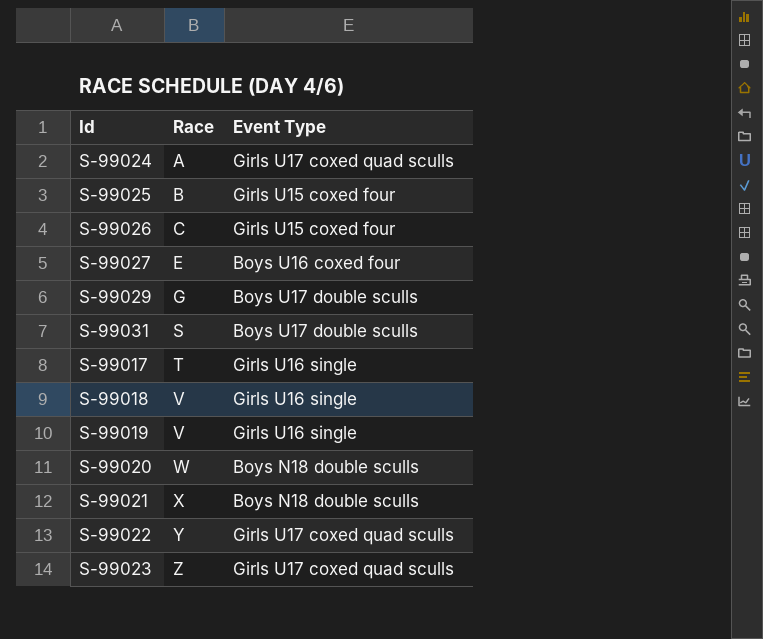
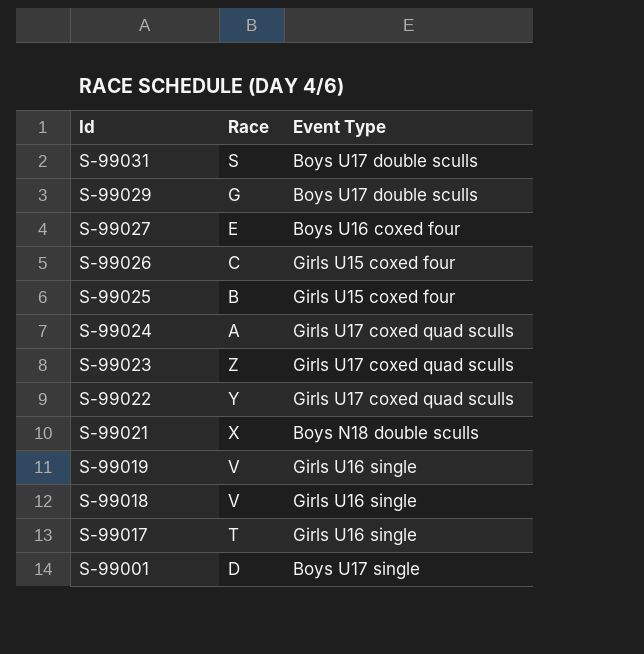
row order: Race ascending -> Id descending
row S-99020: W | Boys N18 double sculls -> none
row S-99001: none -> D | Boys U17 single

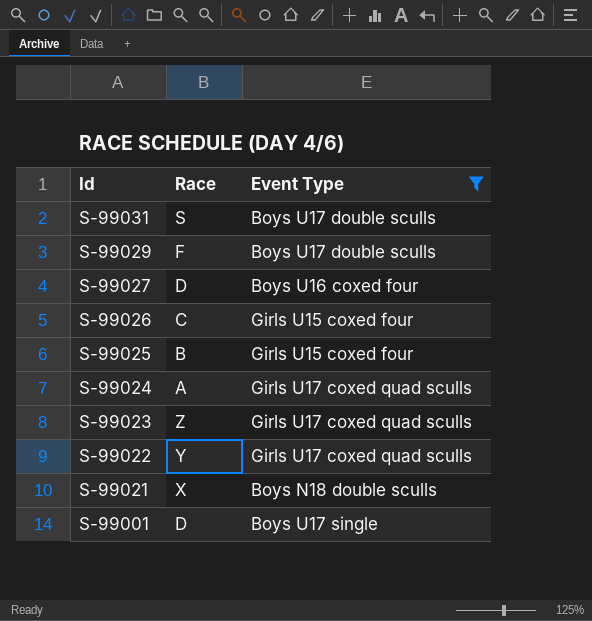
filter: none -> Event Type != Girls U16 single
S-99029 | Race: G -> F
S-99027 | Race: E -> D

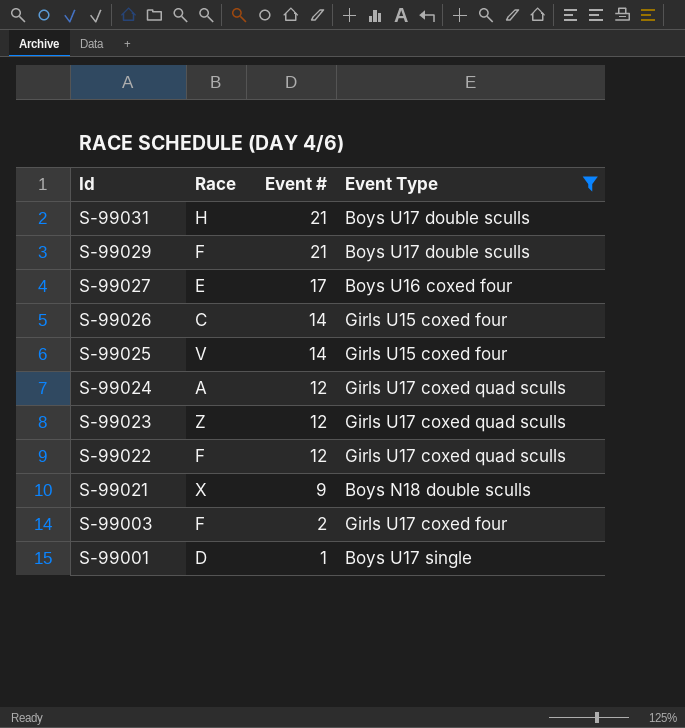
column Event # | position: none -> 3
S-99031 | Race: S -> H
S-99027 | Race: D -> E
S-99025 | Race: B -> V
S-99022 | Race: Y -> F
row S-99003: none -> F | 2 | Girls U17 coxed four

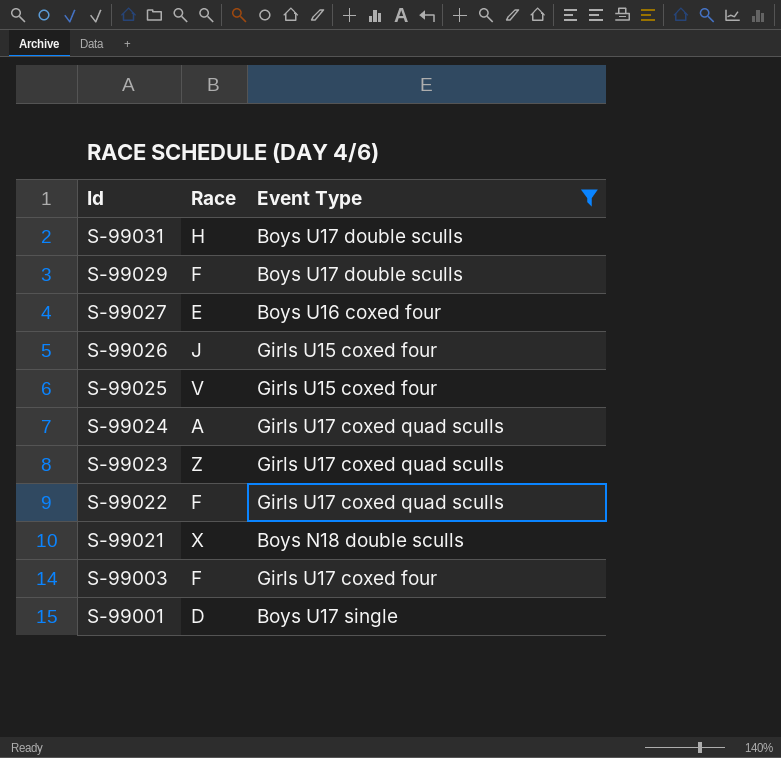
column Event # | position: 3 -> none
S-99026 | Race: C -> J

